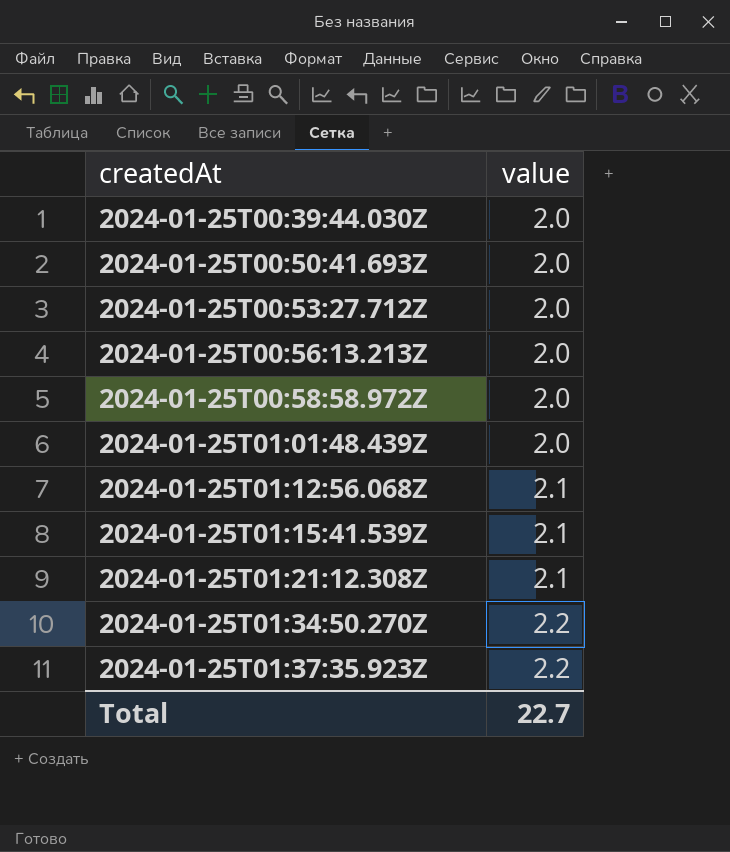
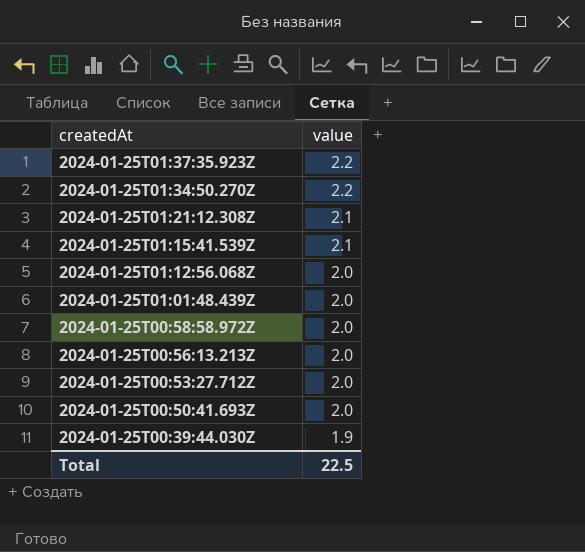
row order: createdAt ascending -> createdAt descending
2024-01-25T01:12:56.068Z | value: 2.1 -> 2.0
2024-01-25T00:39:44.030Z | value: 2.0 -> 1.9
Total | value: 22.7 -> 22.5

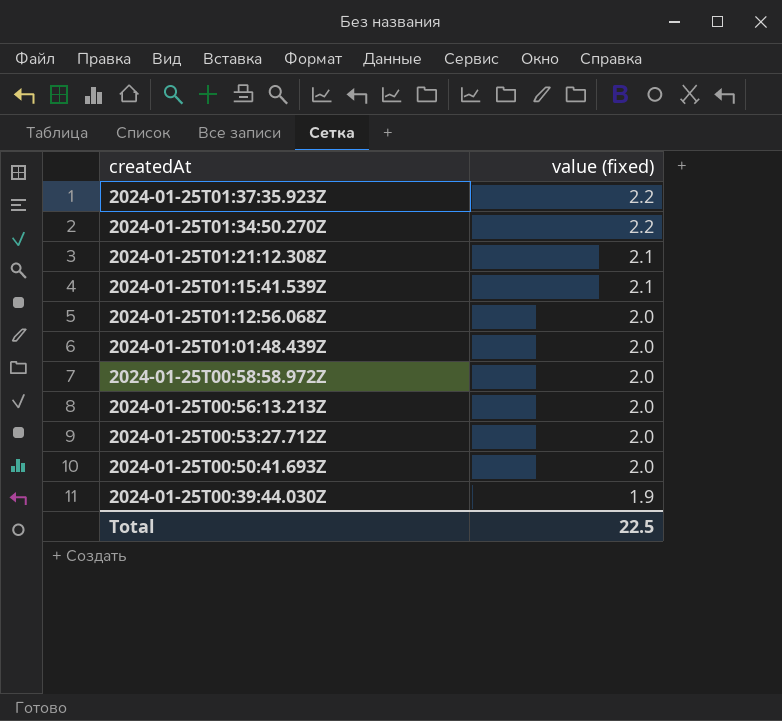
column name: value -> value (fixed)

